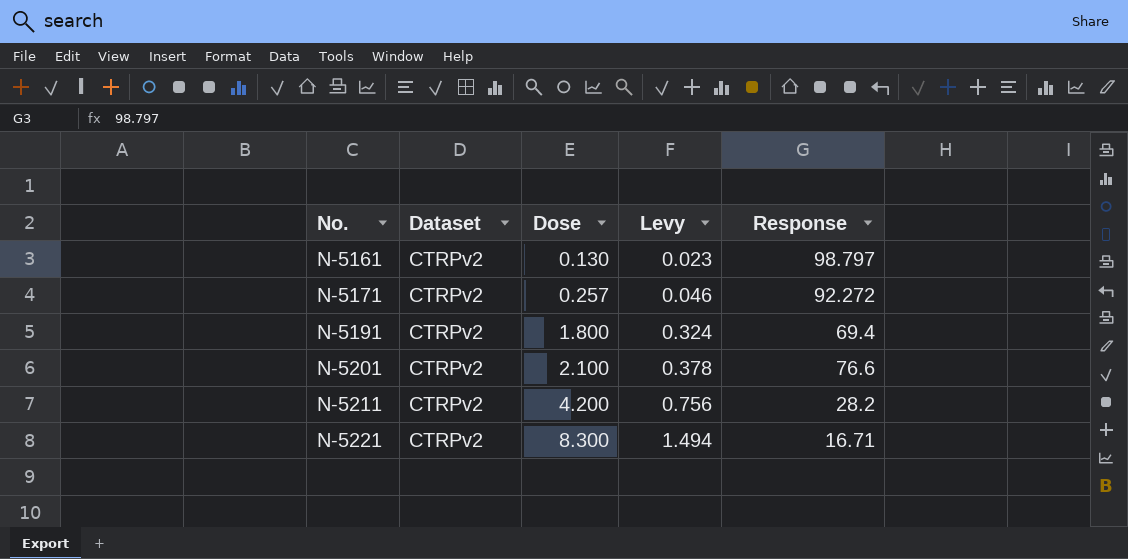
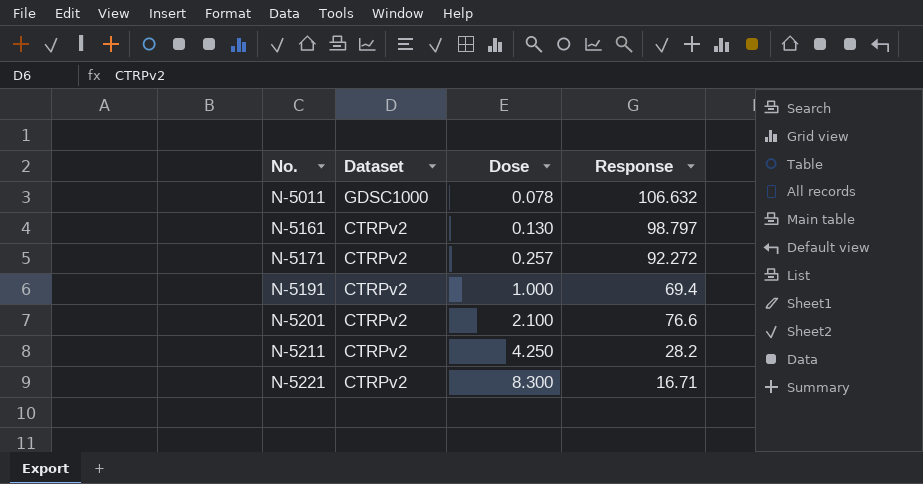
column Levy | formula: [Dose] * 0.18 -> none
row N-5011: none -> GDSC1000 | 0.078 | 106.632
N-5191 | Dose: 1.800 -> 1.000
N-5211 | Dose: 4.200 -> 4.250

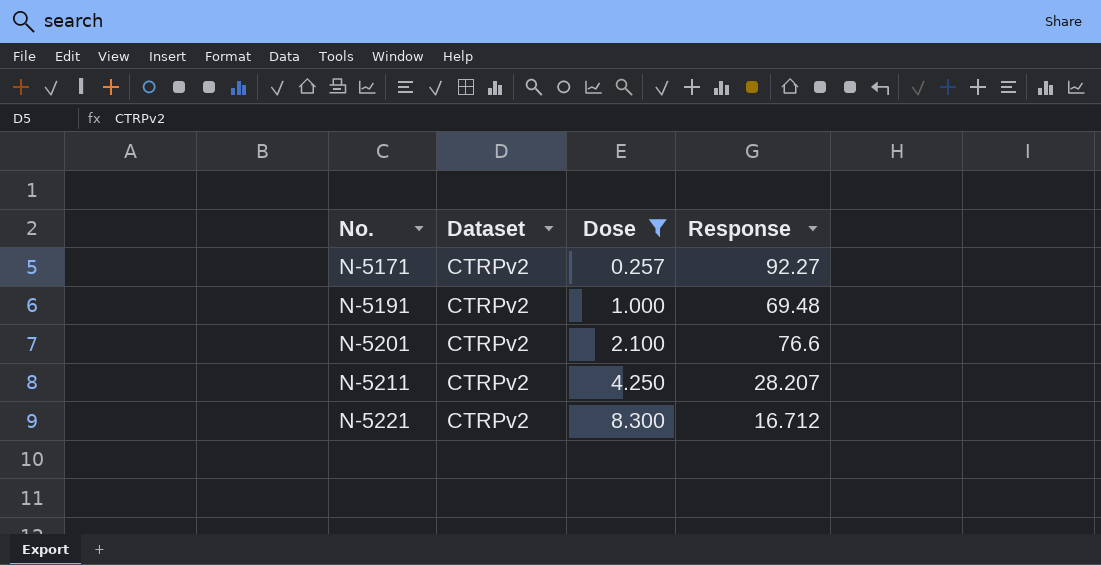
filter: none -> Dose >= 0.257
N-5171 | Response: 92.272 -> 92.27
N-5191 | Response: 69.4 -> 69.48
N-5211 | Response: 28.2 -> 28.207
N-5221 | Response: 16.71 -> 16.712

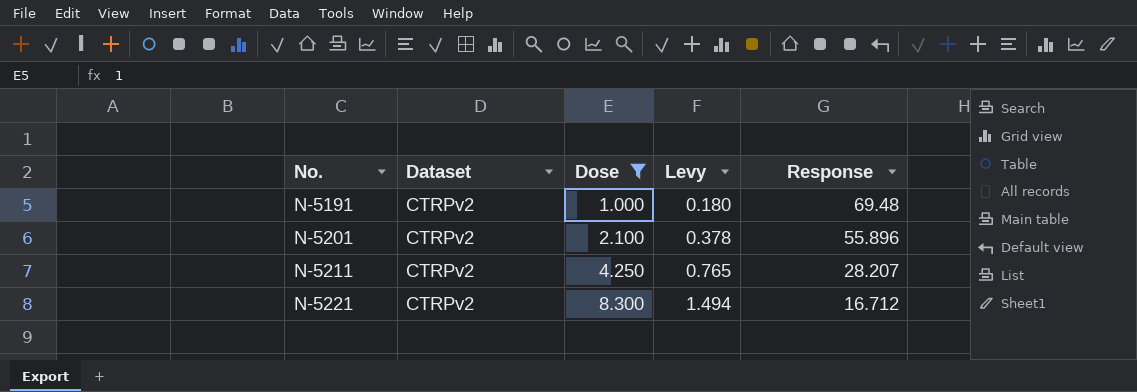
column Levy | formula: none -> [Dose] * 0.18
row N-5171: CTRPv2 | 0.257 | 92.27 -> none
N-5201 | Response: 76.6 -> 55.896

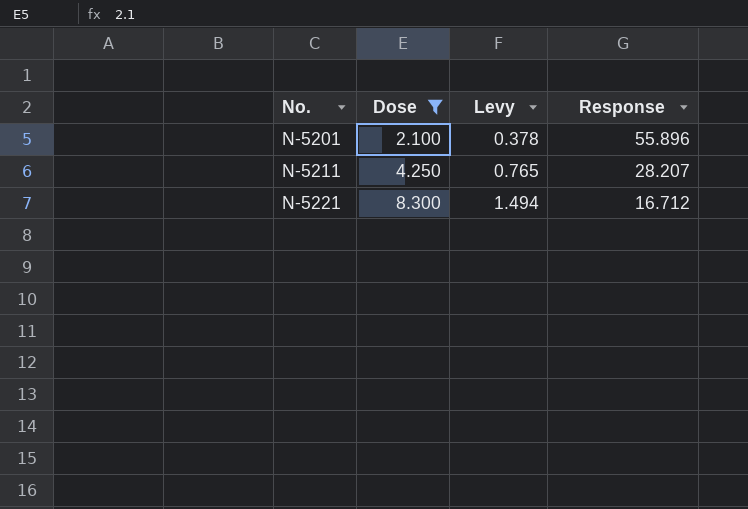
column Dataset | position: 2 -> none
row N-5191: CTRPv2 | 1.000 | 0.180 | 69.48 -> none

